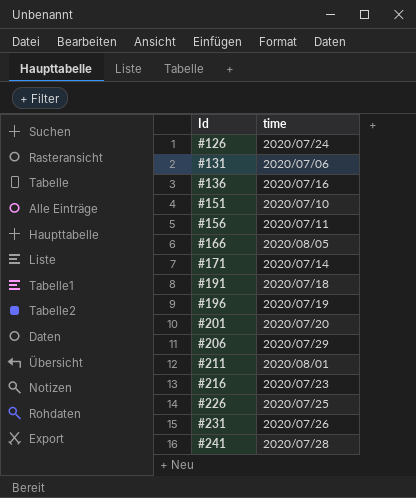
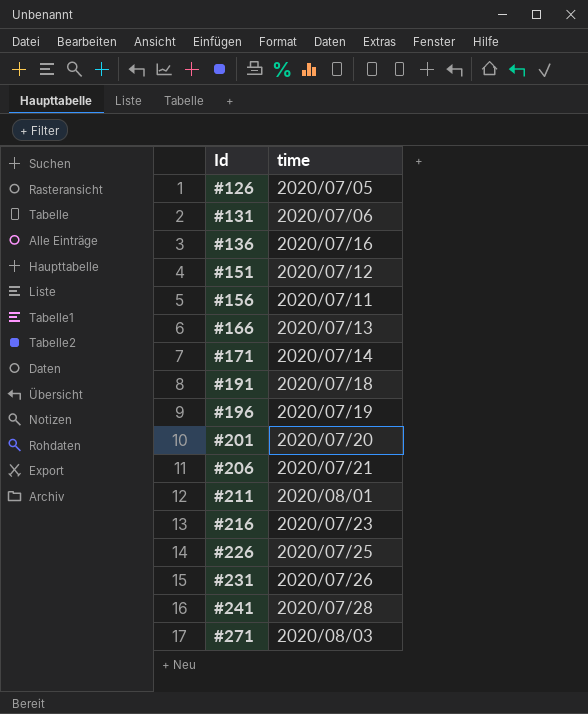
#126 | time: 2020/07/24 -> 2020/07/05
#151 | time: 2020/07/10 -> 2020/07/12
#166 | time: 2020/08/05 -> 2020/07/13
#206 | time: 2020/07/29 -> 2020/07/21
row #271: none -> 2020/08/03

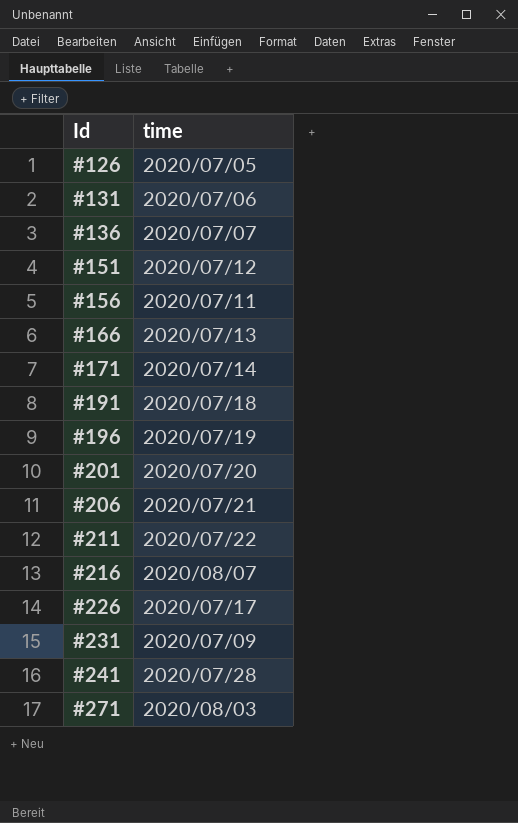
#136 | time: 2020/07/16 -> 2020/07/07
#211 | time: 2020/08/01 -> 2020/07/22
#216 | time: 2020/07/23 -> 2020/08/07
#226 | time: 2020/07/25 -> 2020/07/17
#231 | time: 2020/07/26 -> 2020/07/09

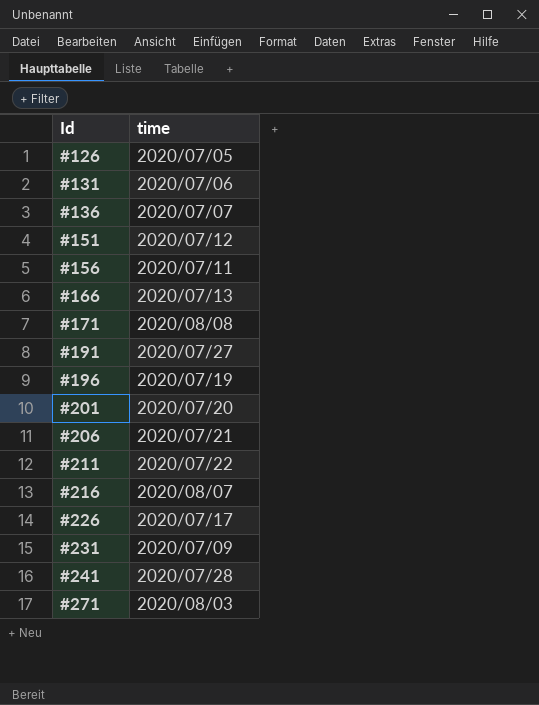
#171 | time: 2020/07/14 -> 2020/08/08
#191 | time: 2020/07/18 -> 2020/07/27

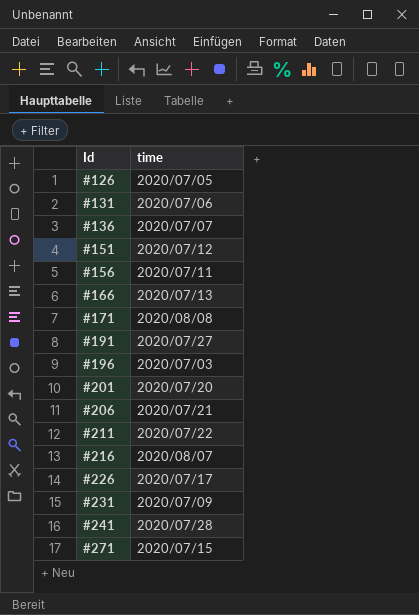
#196 | time: 2020/07/19 -> 2020/07/03
#271 | time: 2020/08/03 -> 2020/07/15

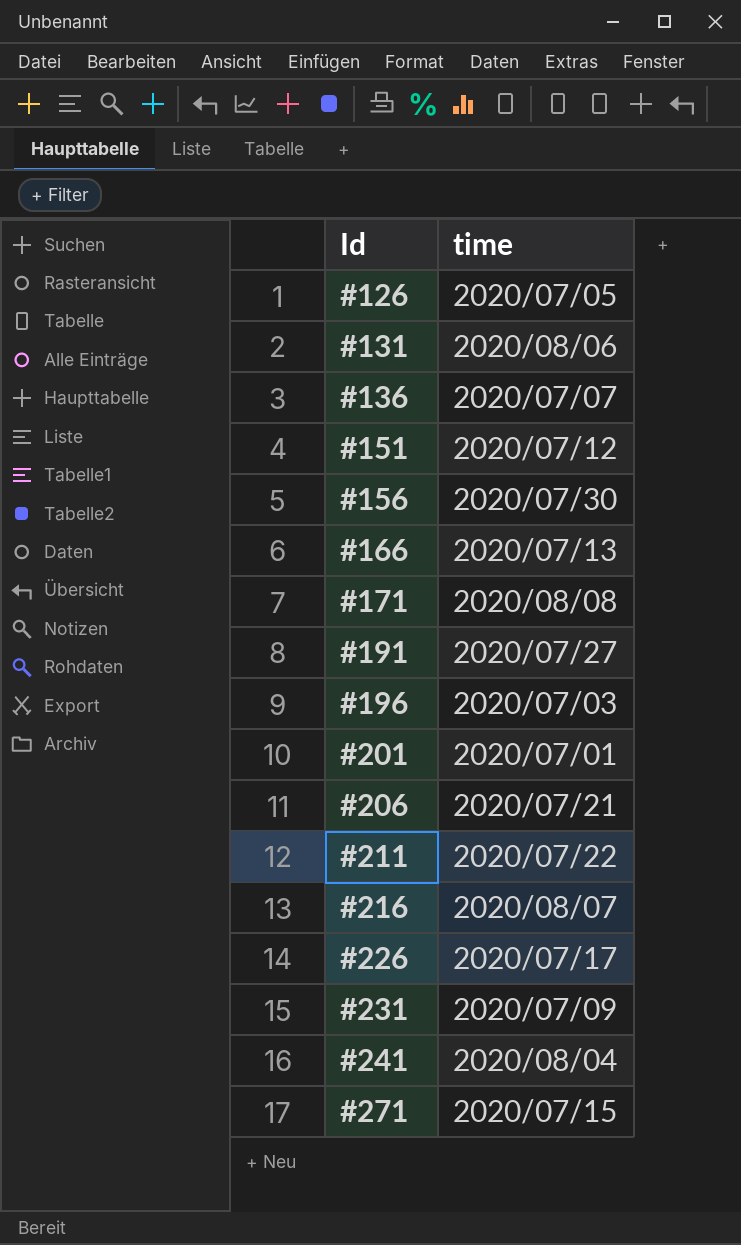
#131 | time: 2020/07/06 -> 2020/08/06
#156 | time: 2020/07/11 -> 2020/07/30
#201 | time: 2020/07/20 -> 2020/07/01
#241 | time: 2020/07/28 -> 2020/08/04

